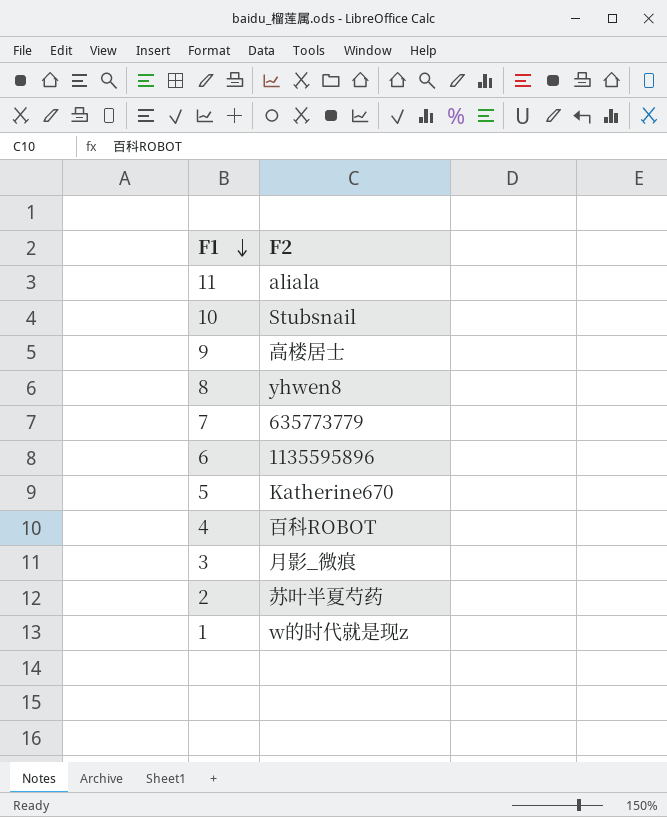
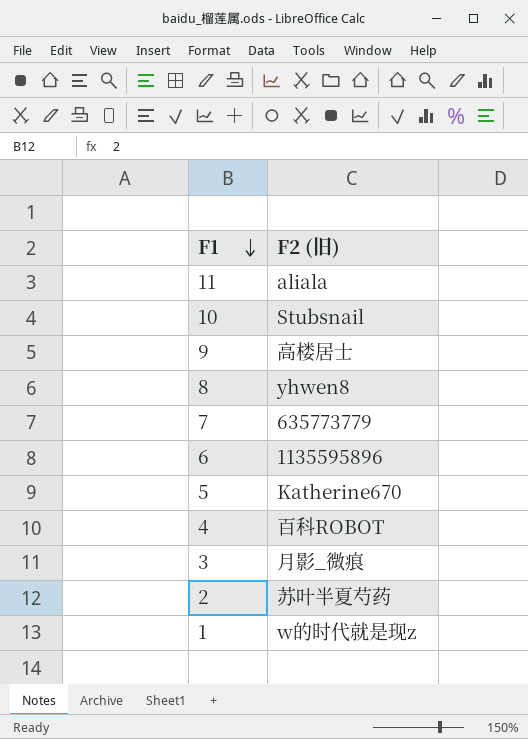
column name: F2 -> F2 (旧)

